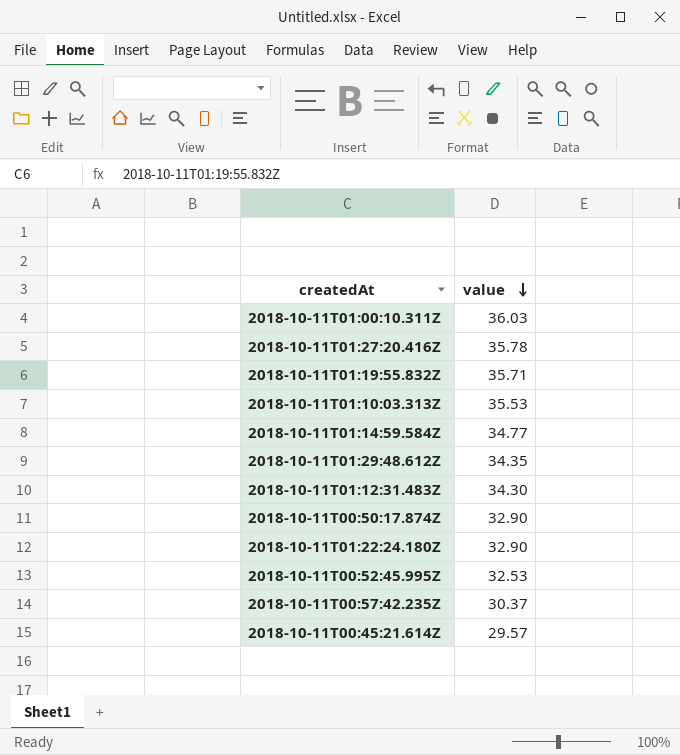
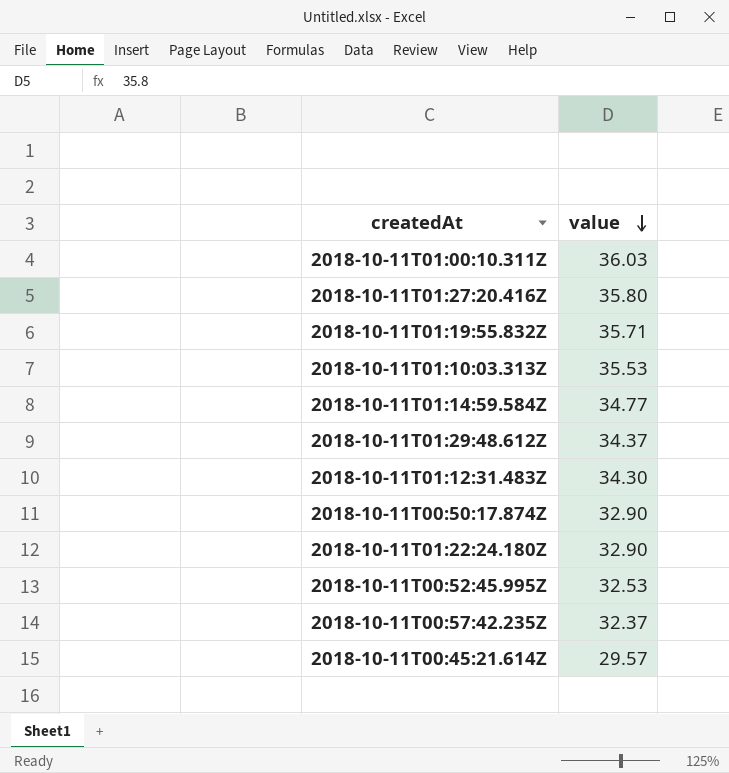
2018-10-11T01:27:20.416Z | value: 35.78 -> 35.80
2018-10-11T01:29:48.612Z | value: 34.35 -> 34.37
2018-10-11T00:57:42.235Z | value: 30.37 -> 32.37

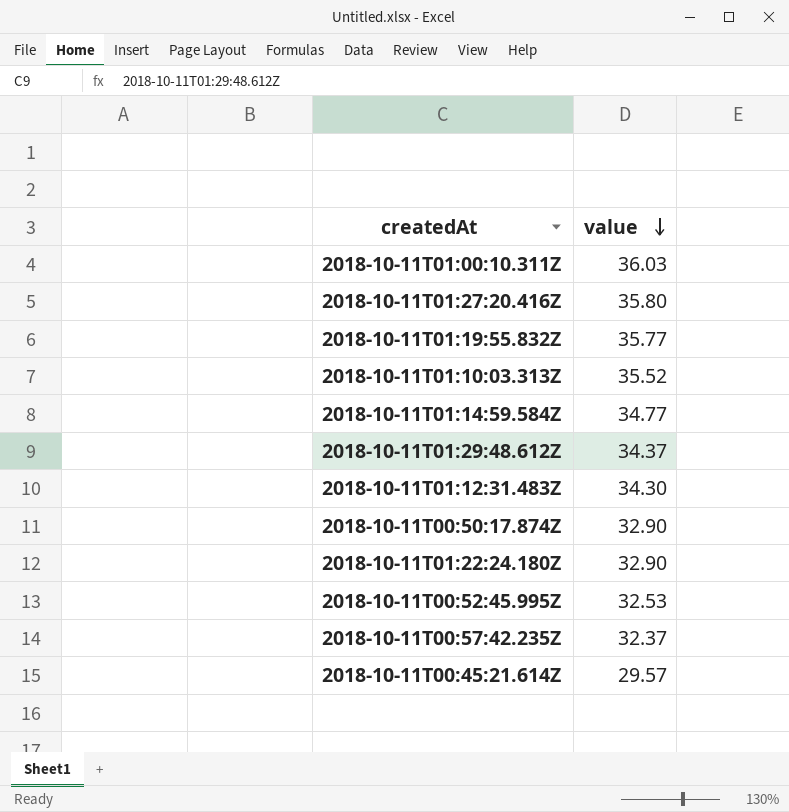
2018-10-11T01:19:55.832Z | value: 35.71 -> 35.77
2018-10-11T01:10:03.313Z | value: 35.53 -> 35.52

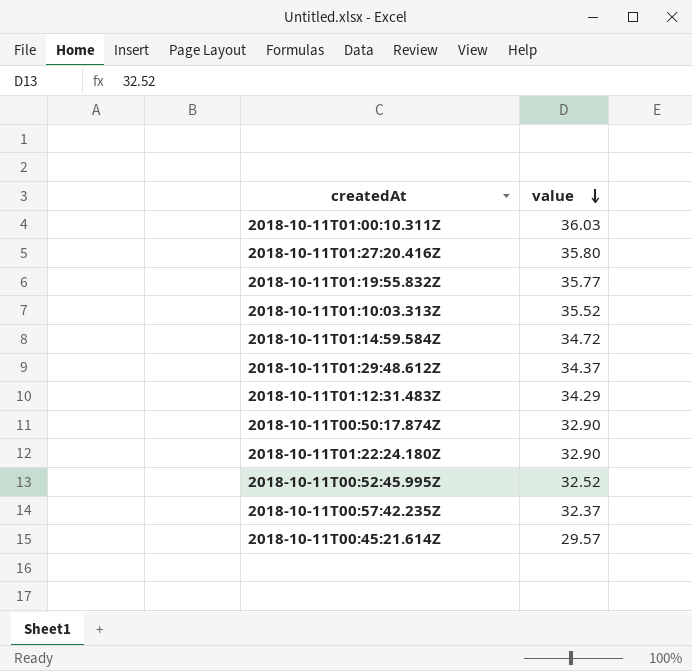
2018-10-11T01:14:59.584Z | value: 34.77 -> 34.72
2018-10-11T01:12:31.483Z | value: 34.30 -> 34.29
2018-10-11T00:52:45.995Z | value: 32.53 -> 32.52

